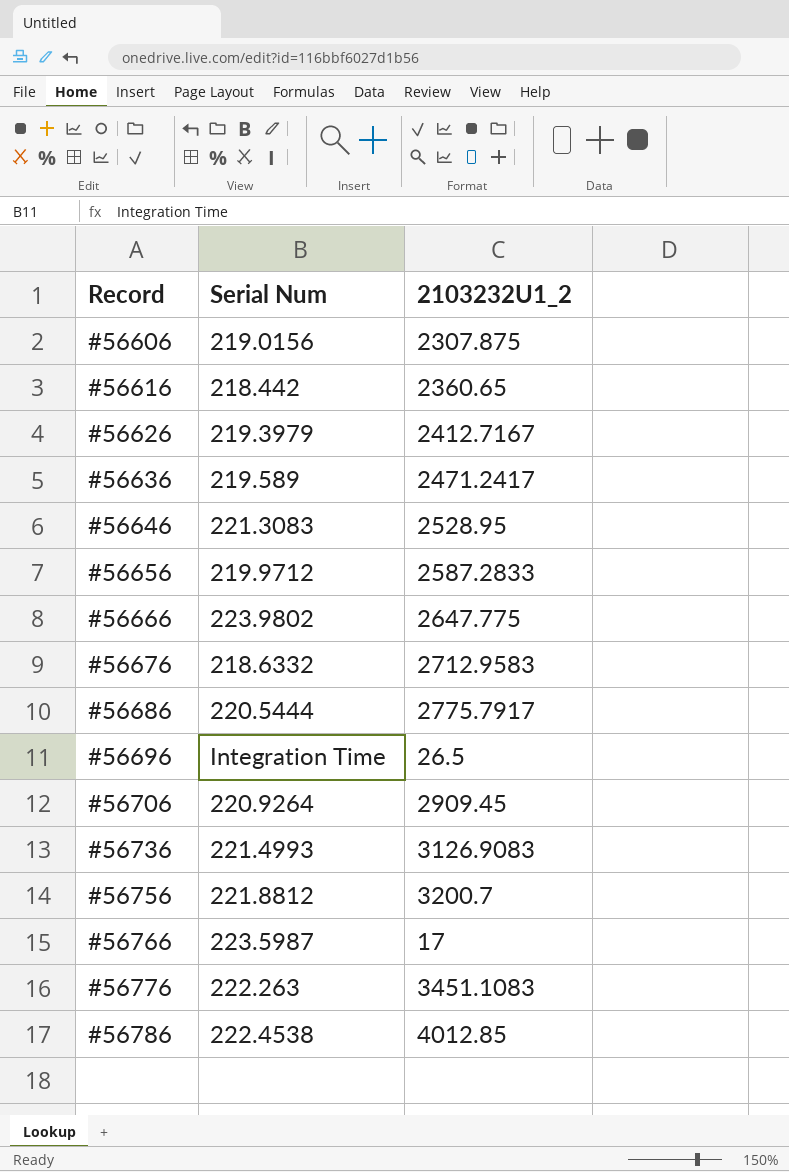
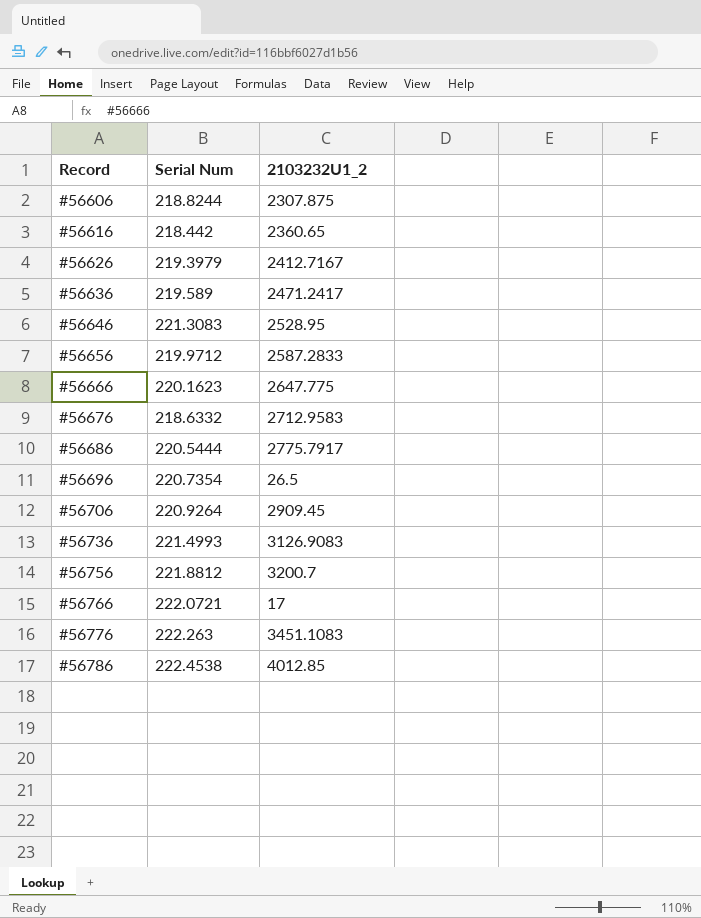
#56606 | Serial Num: 219.0156 -> 218.8244
#56666 | Serial Num: 223.9802 -> 220.1623
#56696 | Serial Num: Integration Time -> 220.7354
#56766 | Serial Num: 223.5987 -> 222.0721

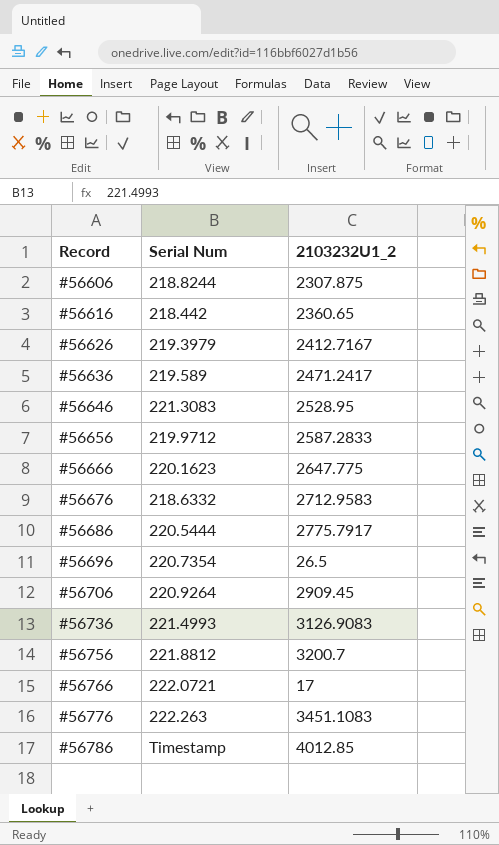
#56786 | Serial Num: 222.4538 -> Timestamp

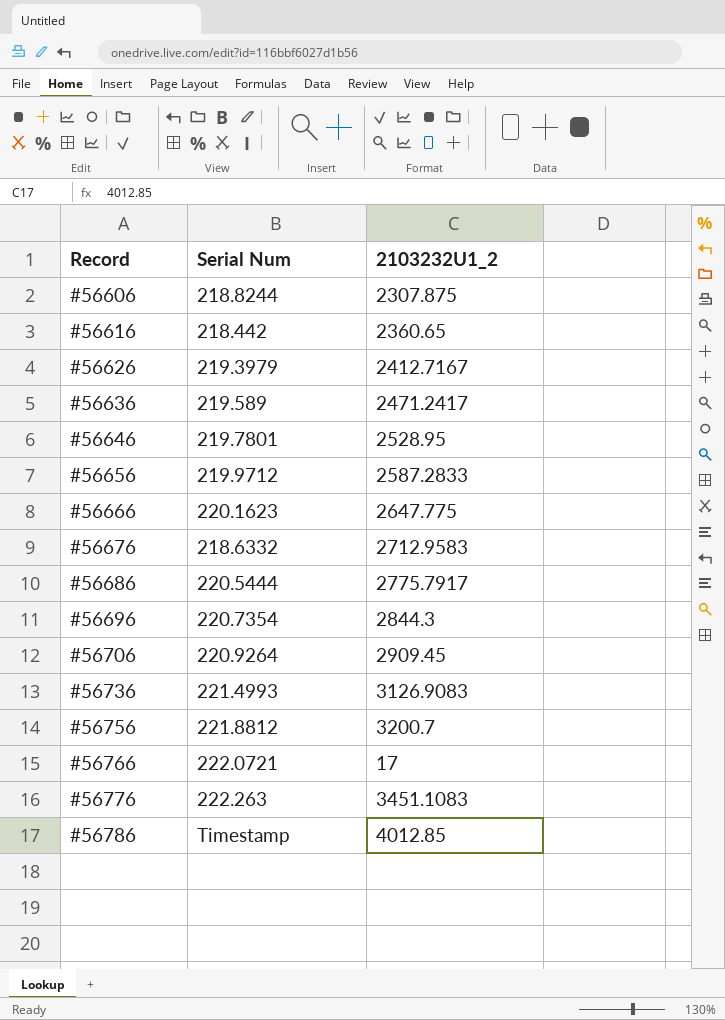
#56646 | Serial Num: 221.3083 -> 219.7801
#56696 | 2103232U1_2: 26.5 -> 2844.3

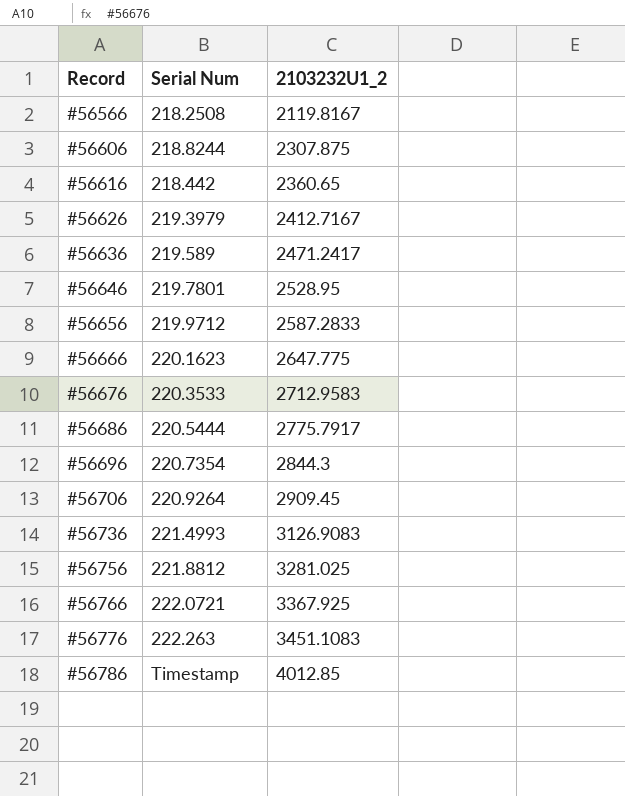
row #56566: none -> 218.2508 | 2119.8167
#56676 | Serial Num: 218.6332 -> 220.3533
#56756 | 2103232U1_2: 3200.7 -> 3281.025
#56766 | 2103232U1_2: 17 -> 3367.925

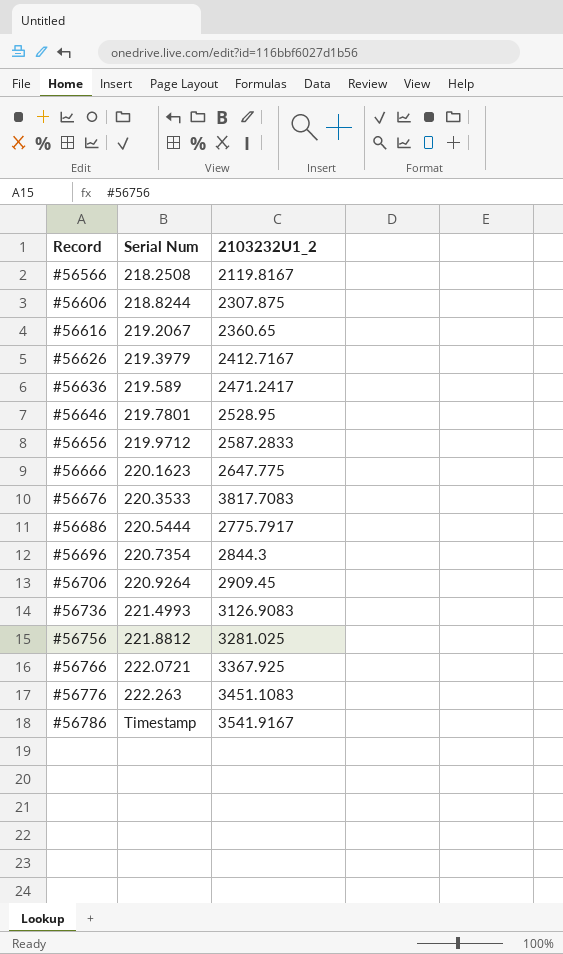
#56616 | Serial Num: 218.442 -> 219.2067
#56676 | 2103232U1_2: 2712.9583 -> 3817.7083
#56786 | 2103232U1_2: 4012.85 -> 3541.9167

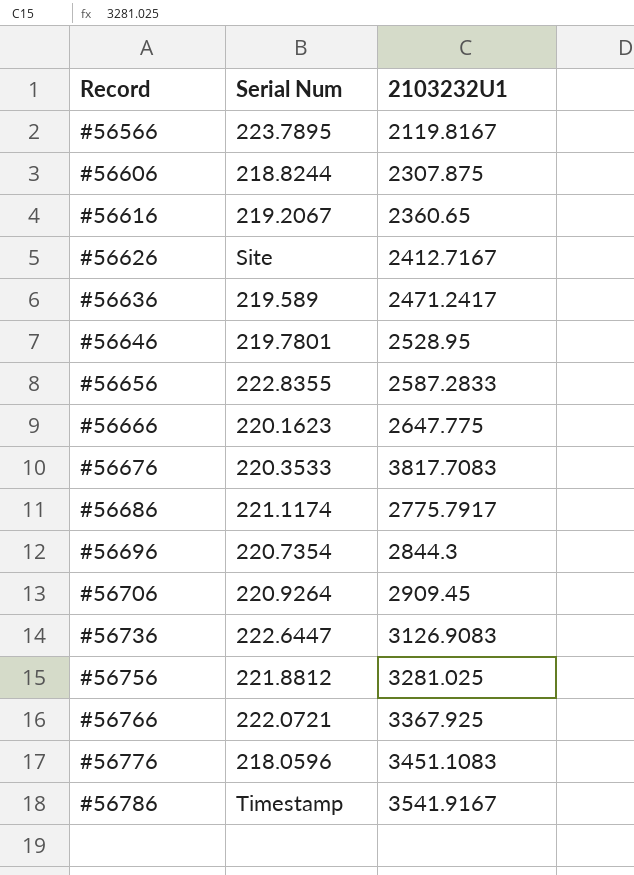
column name: 2103232U1_2 -> 2103232U1
#56566 | Serial Num: 218.2508 -> 223.7895
#56626 | Serial Num: 219.3979 -> Site
#56656 | Serial Num: 219.9712 -> 222.8355
#56686 | Serial Num: 220.5444 -> 221.1174
#56736 | Serial Num: 221.4993 -> 222.6447
#56776 | Serial Num: 222.263 -> 218.0596

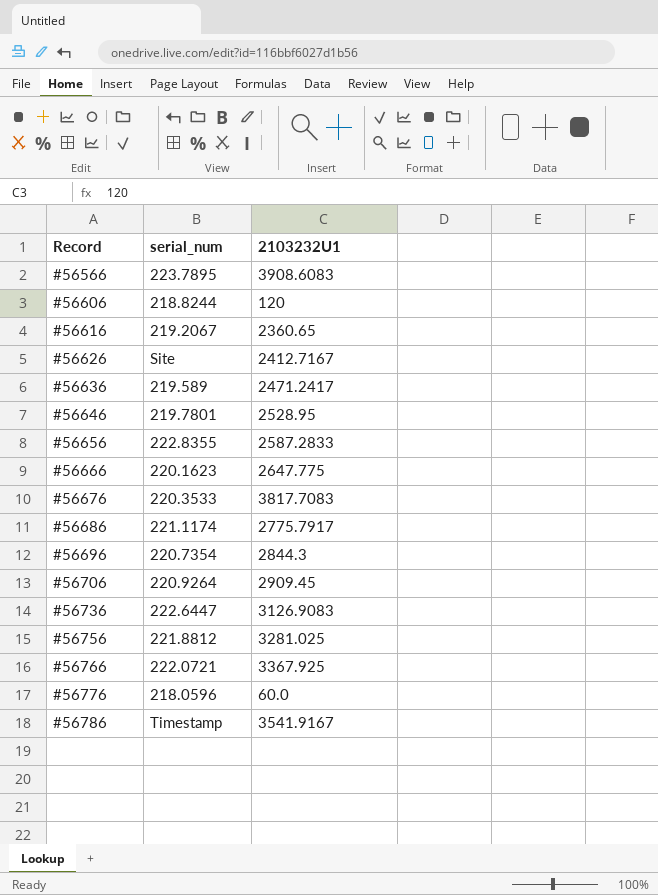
column name: Serial Num -> serial_num
#56566 | 2103232U1: 2119.8167 -> 3908.6083
#56606 | 2103232U1: 2307.875 -> 120
#56776 | 2103232U1: 3451.1083 -> 60.0

